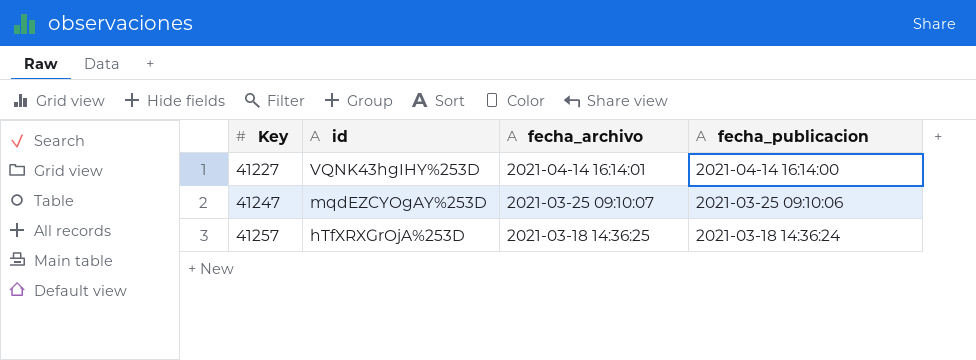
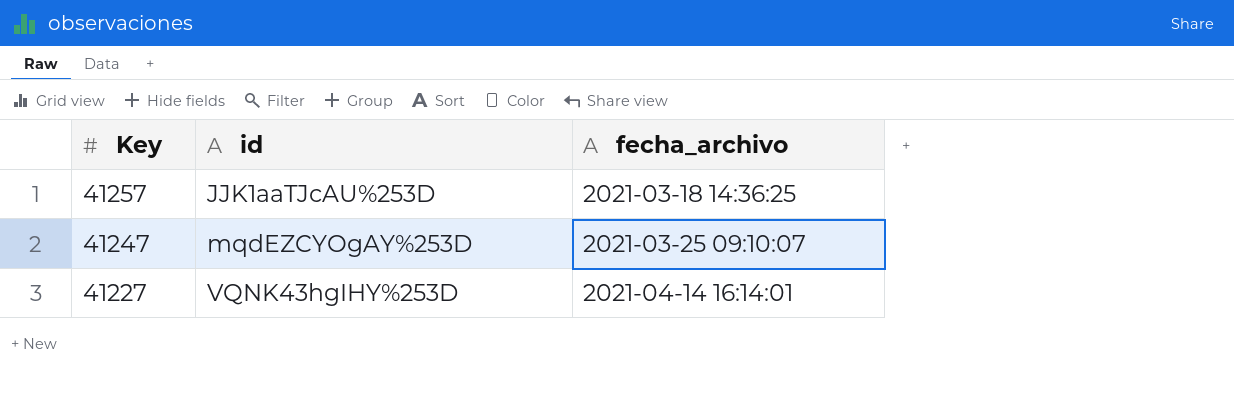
row order: Key ascending -> Key descending
column fecha_publicacion | position: 4 -> none
41257 | id: hTfXRXGrOjA%253D -> JJK1aaTJcAU%253D

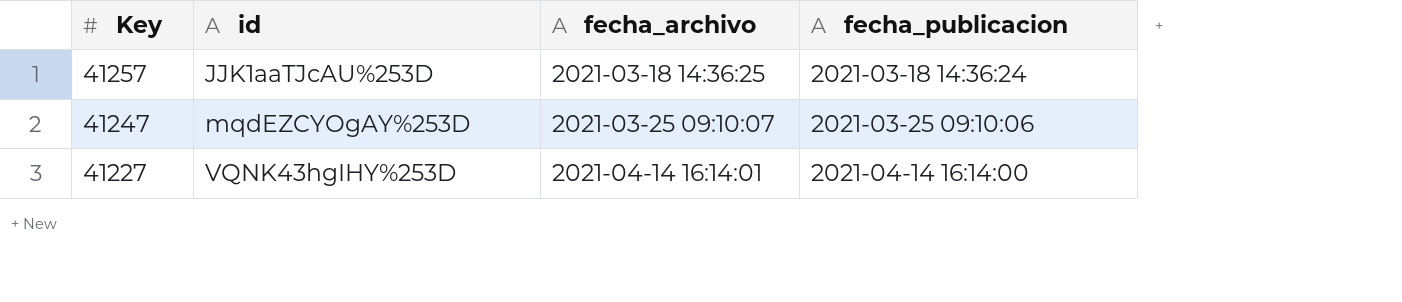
column fecha_publicacion | position: none -> 4

